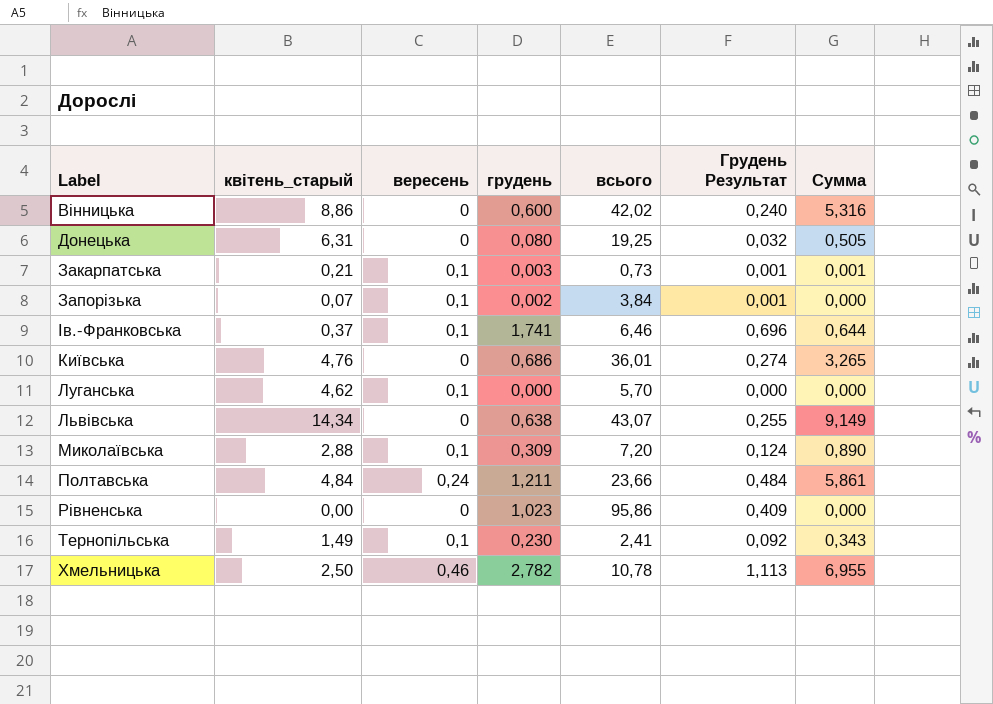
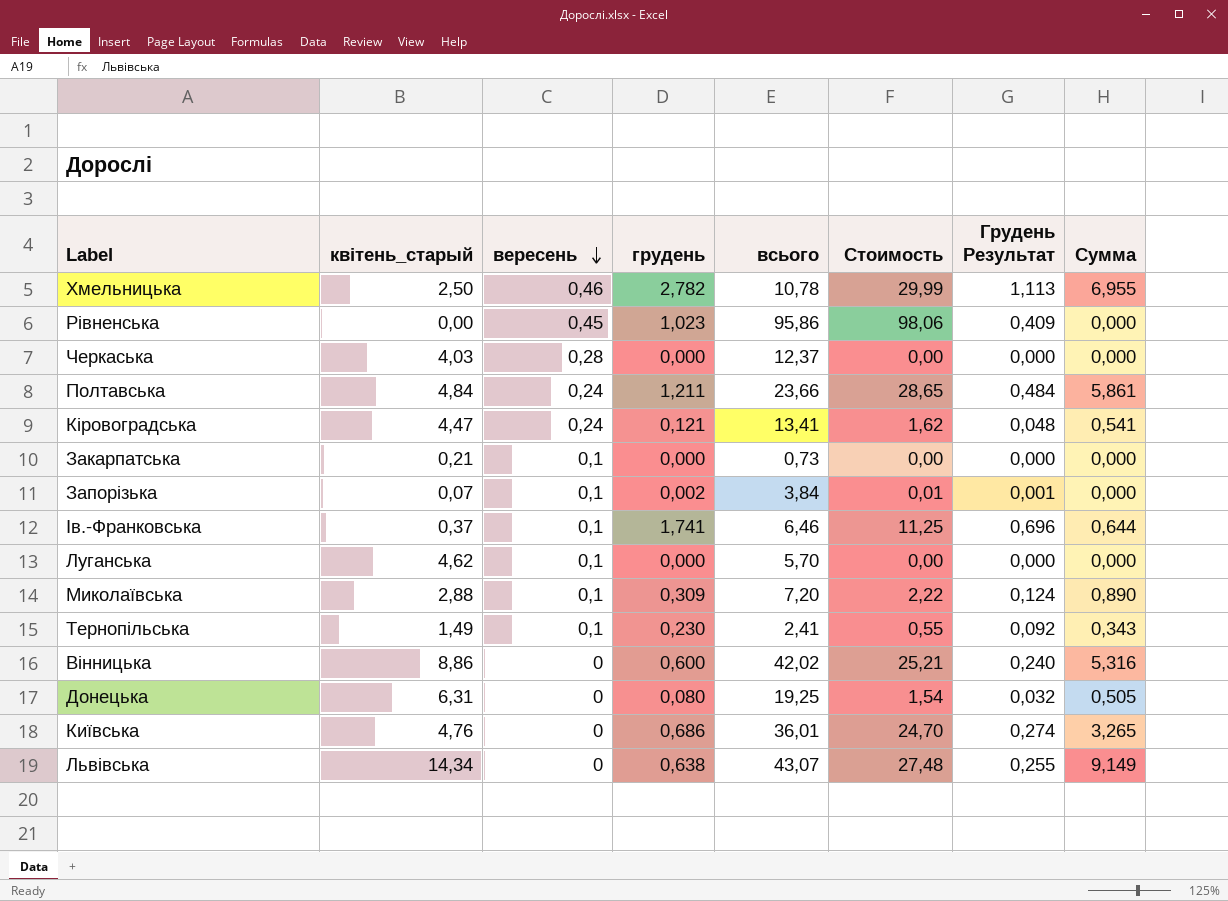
row order: none -> вересень descending
column Стоимость | formula: none -> [грудень] * [всього]
Рівненська | вересень: 0 -> 0,45
row Черкаська: none -> 4,03 | 0,28 | 0,000 | 12,37 | 0,00 | 0,000 | 0,000
row Кіровоградська: none -> 4,47 | 0,24 | 0,121 | 13,41 | 1,62 | 0,048 | 0,541
Закарпатська | грудень: 0,003 -> 0,000
Закарпатська | Грудень Результат: 0,001 -> 0,000
Закарпатська | Сумма: 0,001 -> 0,000

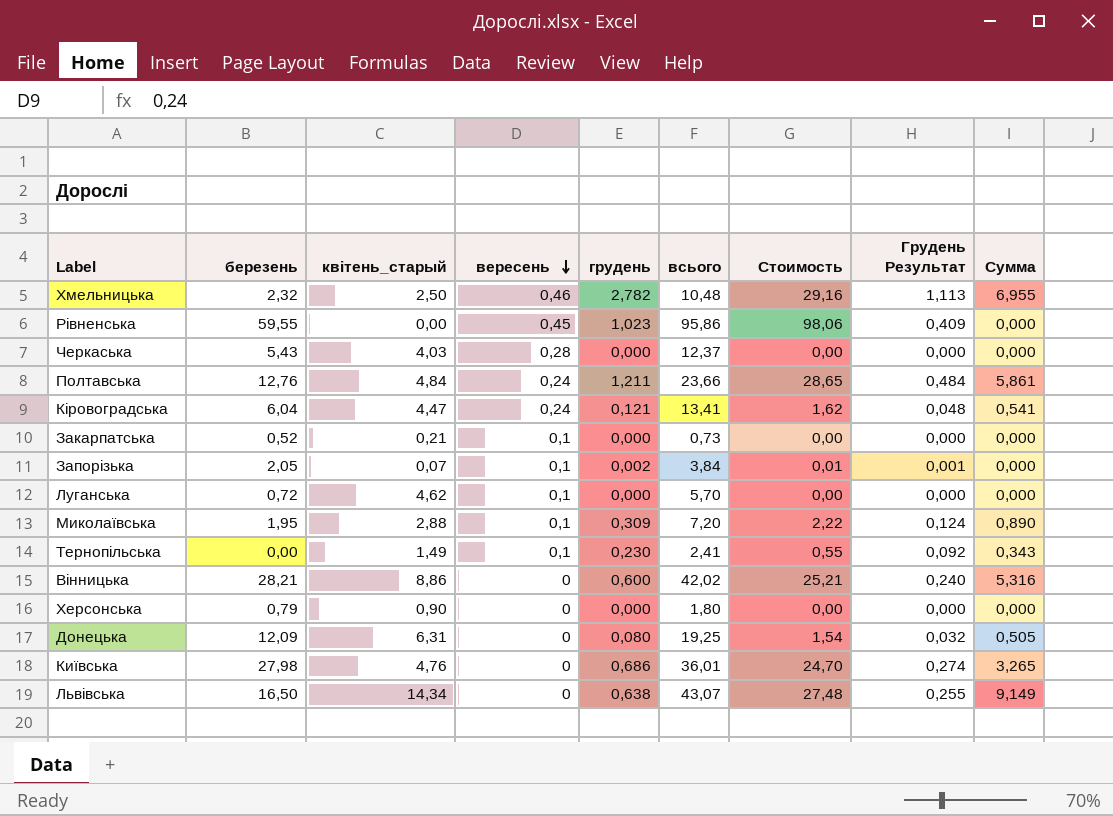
column березень | position: none -> 2
row Ів.-Франковська: 0,37 | 0,1 | 1,741 | 6,46 | 11,25 | 0,696 | 0,644 -> none
Хмельницька | всього: 10,78 -> 10,48
Хмельницька | Стоимость: 29,99 -> 29,16
row Херсонська: none -> 0,79 | 0,90 | 0 | 0,000 | 1,80 | 0,00 | 0,000 | 0,000

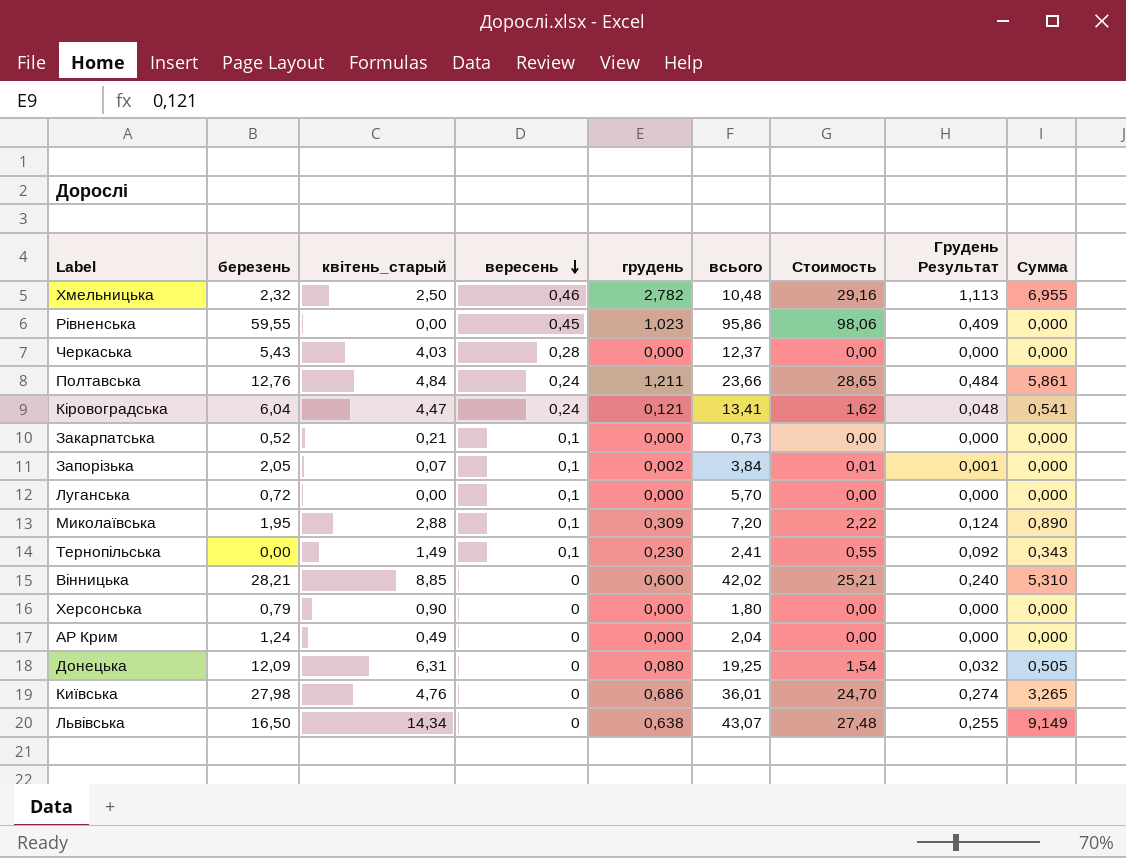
Луганська | квітень_старый: 4,62 -> 0,00
Вінницька | квітень_старый: 8,86 -> 8,85
Вінницька | Сумма: 5,316 -> 5,310
row АР Крим: none -> 1,24 | 0,49 | 0 | 0,000 | 2,04 | 0,00 | 0,000 | 0,000

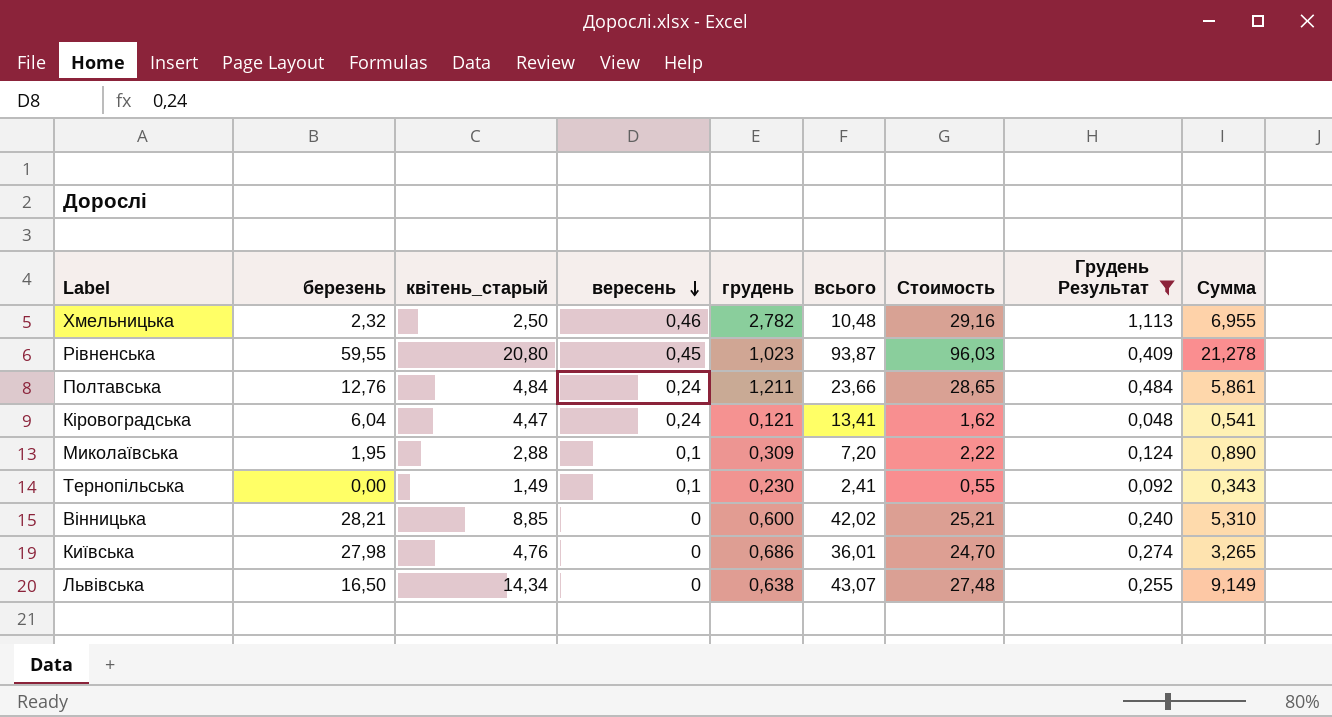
filter: none -> Грудень Результат >= 0,048
Рівненська | квітень_старый: 0,00 -> 20,80
Рівненська | всього: 95,86 -> 93,87
Рівненська | Стоимость: 98,06 -> 96,03
Рівненська | Сумма: 0,000 -> 21,278

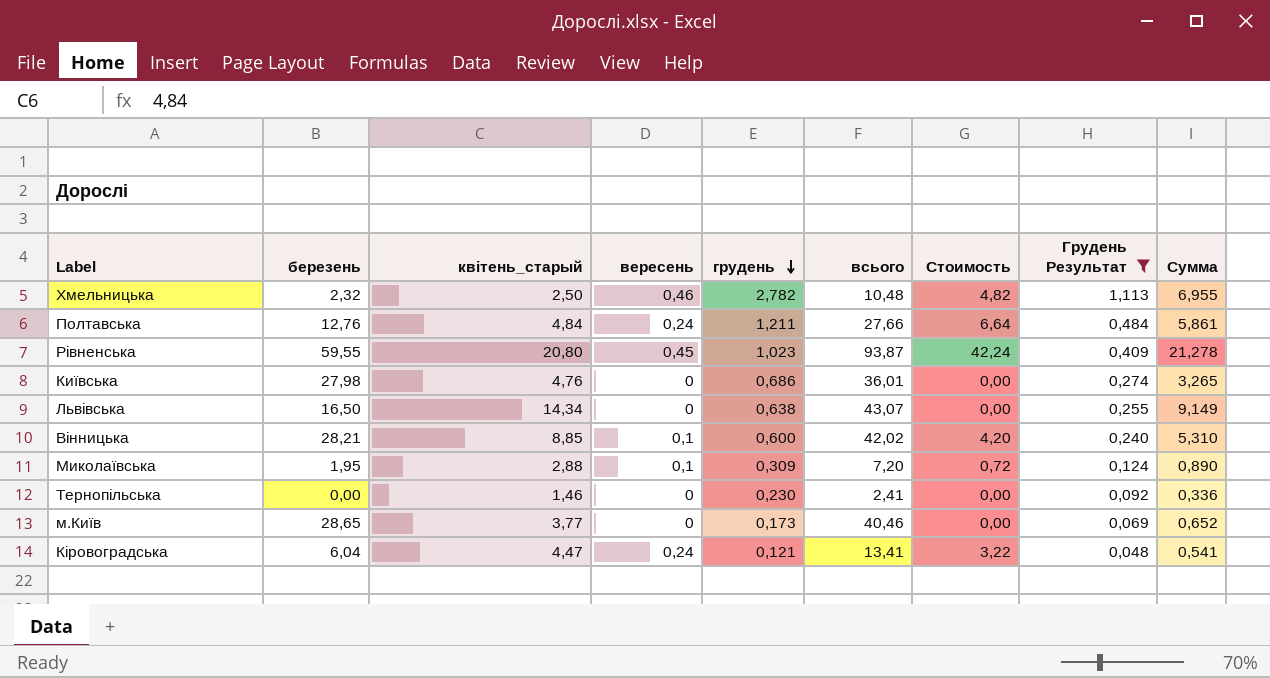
row order: вересень descending -> грудень descending
column Стоимость | formula: [грудень] * [всього] -> [вересень] * [всього]
Полтавська | всього: 23,66 -> 27,66
Вінницька | вересень: 0 -> 0,1
Тернопільська | квітень_старый: 1,49 -> 1,46
Тернопільська | вересень: 0,1 -> 0
Тернопільська | Сумма: 0,343 -> 0,336
row м.Київ: none -> 28,65 | 3,77 | 0 | 0,173 | 40,46 | 0,00 | 0,069 | 0,652

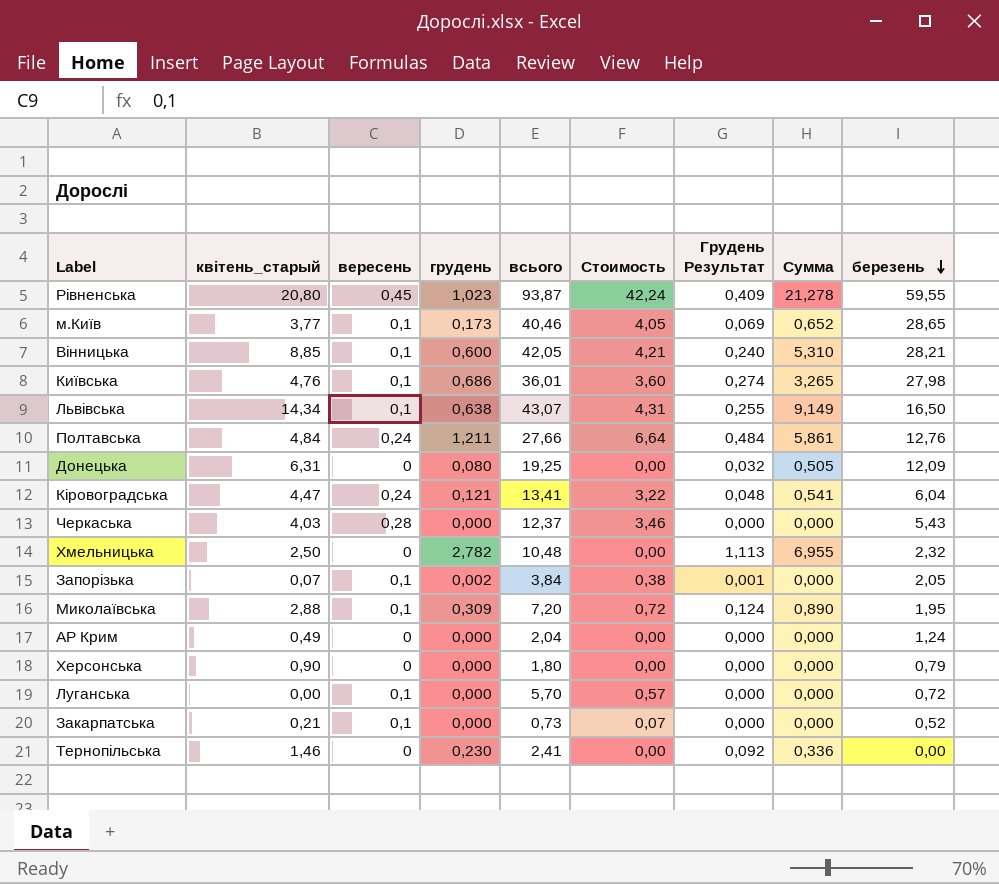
filter: Грудень Результат >= 0,048 -> none
row order: грудень descending -> березень descending
column березень | position: 2 -> 9
м.Київ | вересень: 0 -> 0,1
м.Київ | Стоимость: 0,00 -> 4,05
Вінницька | всього: 42,02 -> 42,05
Вінницька | Стоимость: 4,20 -> 4,21
Київська | вересень: 0 -> 0,1
Київська | Стоимость: 0,00 -> 3,60
Львівська | вересень: 0 -> 0,1
Львівська | Стоимость: 0,00 -> 4,31
Хмельницька | вересень: 0,46 -> 0
Хмельницька | Стоимость: 4,82 -> 0,00

